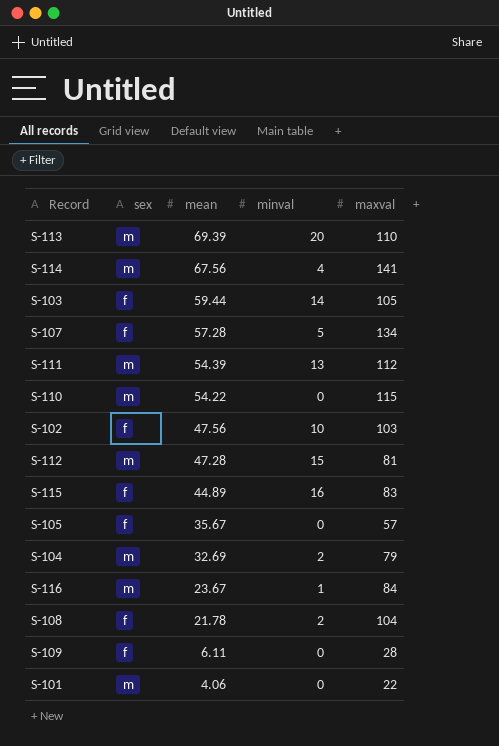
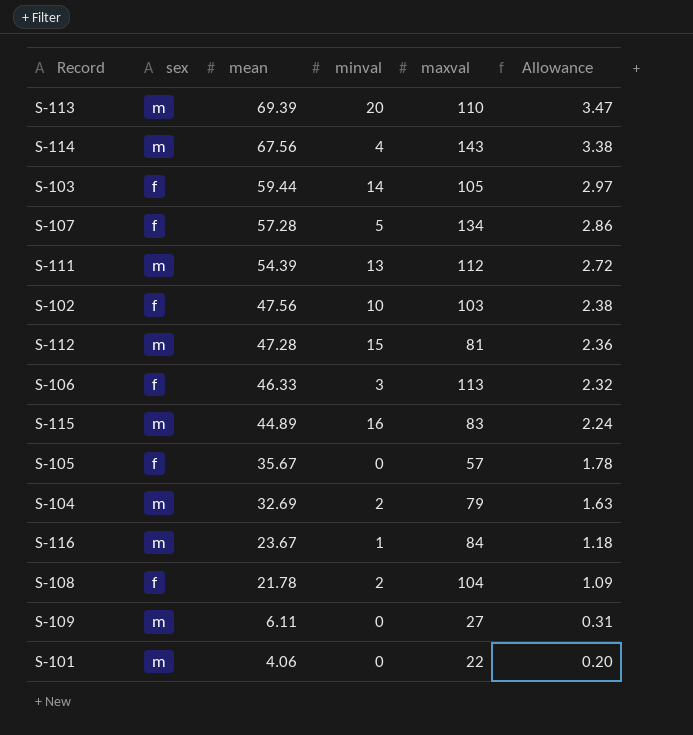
column Allowance | formula: none -> [mean] * 0.05
row S-110: m | 54.22 | 0 | 115 -> none
S-114 | maxval: 141 -> 143
row S-106: none -> f | 46.33 | 3 | 113 | 2.32
S-115 | sex: f -> m
S-109 | sex: f -> m
S-109 | maxval: 28 -> 27

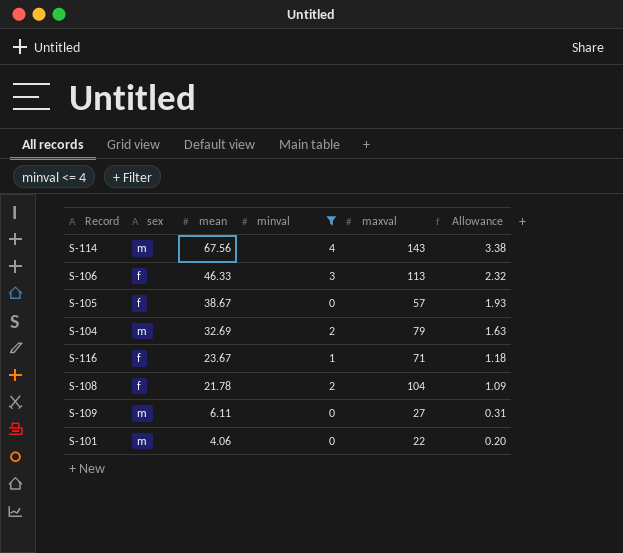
filter: none -> minval <= 4
S-105 | mean: 35.67 -> 38.67
S-105 | Allowance: 1.78 -> 1.93
S-116 | sex: m -> f
S-116 | maxval: 84 -> 71

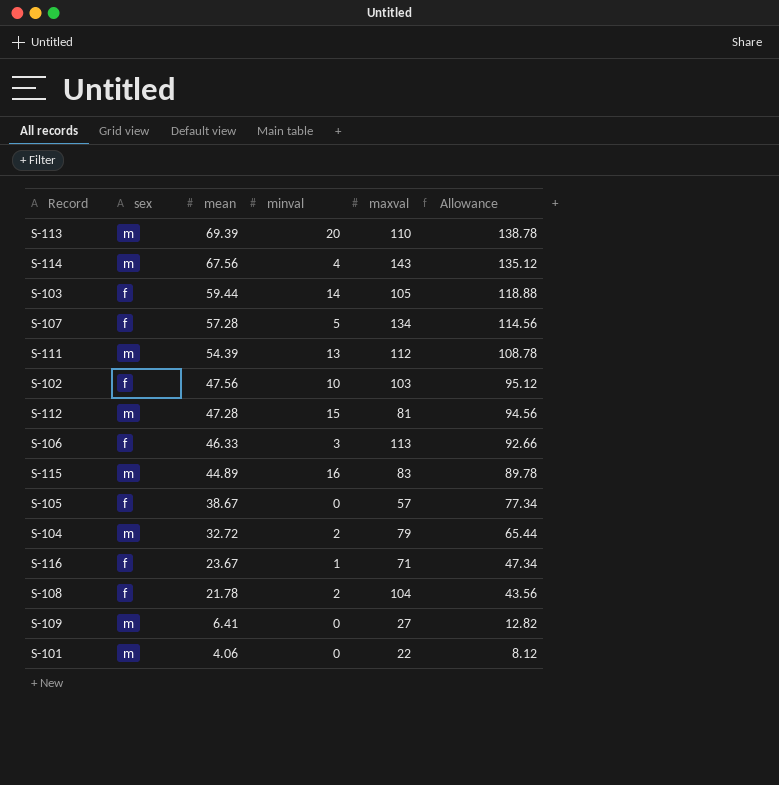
filter: minval <= 4 -> none
column Allowance | formula: [mean] * 0.05 -> [mean] * 2
S-104 | mean: 32.69 -> 32.72
S-109 | mean: 6.11 -> 6.41

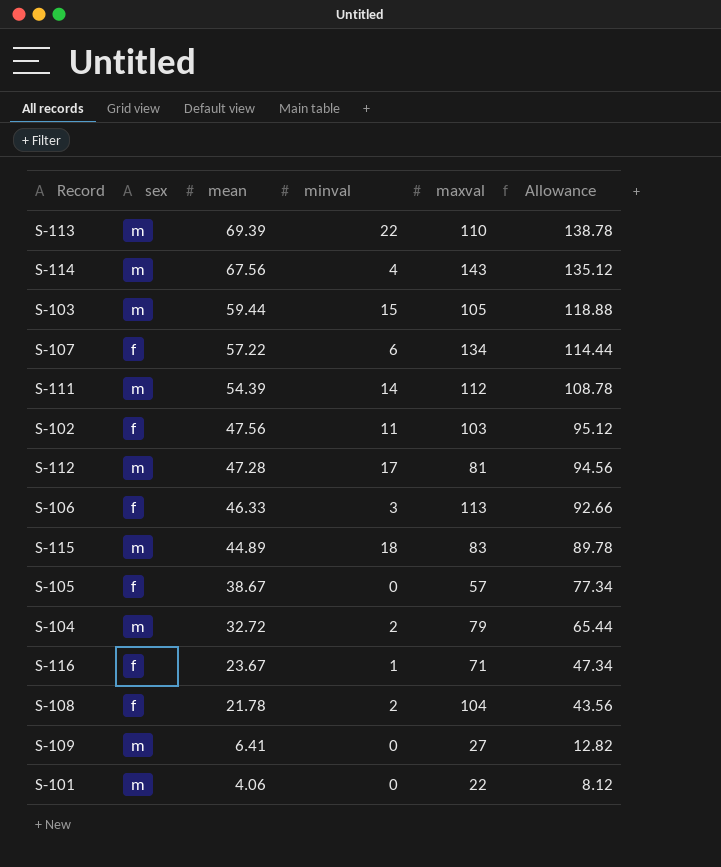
S-113 | minval: 20 -> 22
S-103 | sex: f -> m
S-103 | minval: 14 -> 15
S-107 | mean: 57.28 -> 57.22
S-107 | minval: 5 -> 6
S-107 | Allowance: 114.56 -> 114.44
S-111 | minval: 13 -> 14
S-102 | minval: 10 -> 11
S-112 | minval: 15 -> 17
S-115 | minval: 16 -> 18

